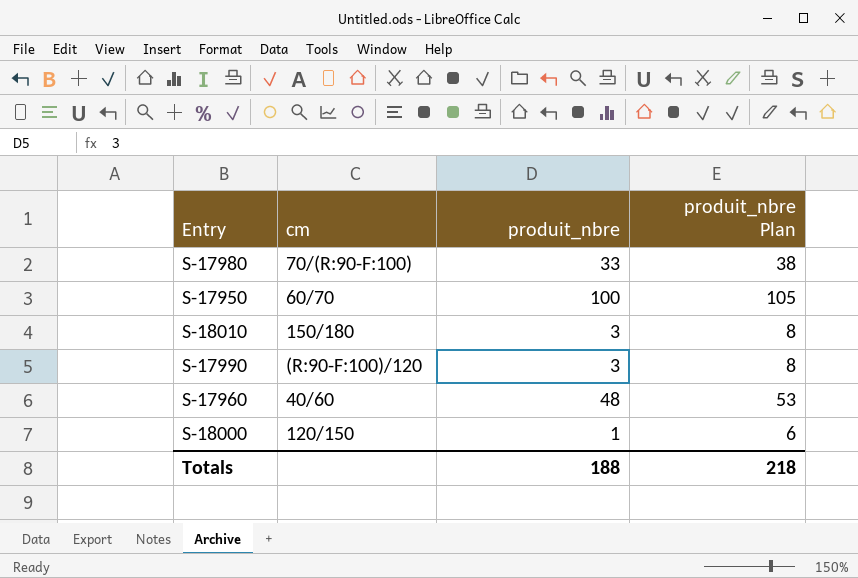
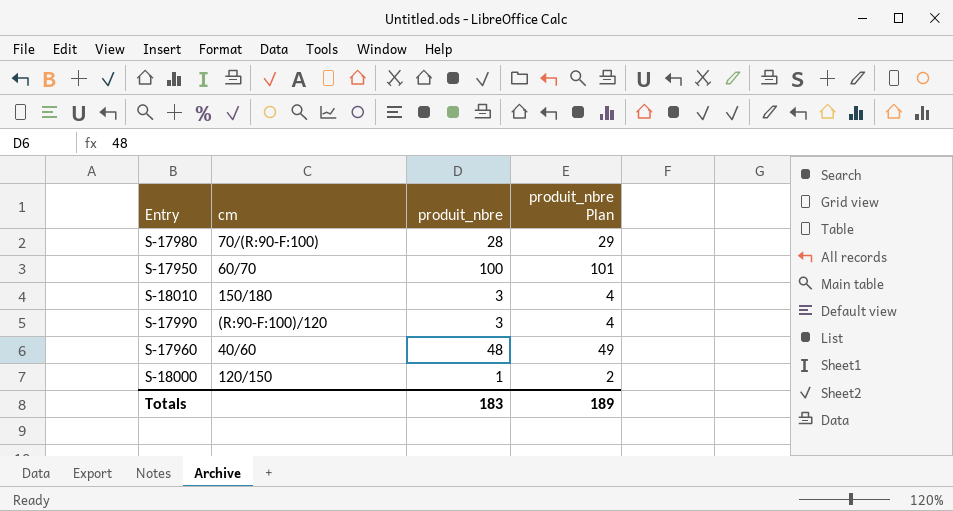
column produit_nbre Plan | formula: [produit_nbre] + 5 -> [produit_nbre] + 1
S-17980 | produit_nbre: 33 -> 28
Totals | produit_nbre: 188 -> 183
Totals | produit_nbre Plan: 218 -> 189

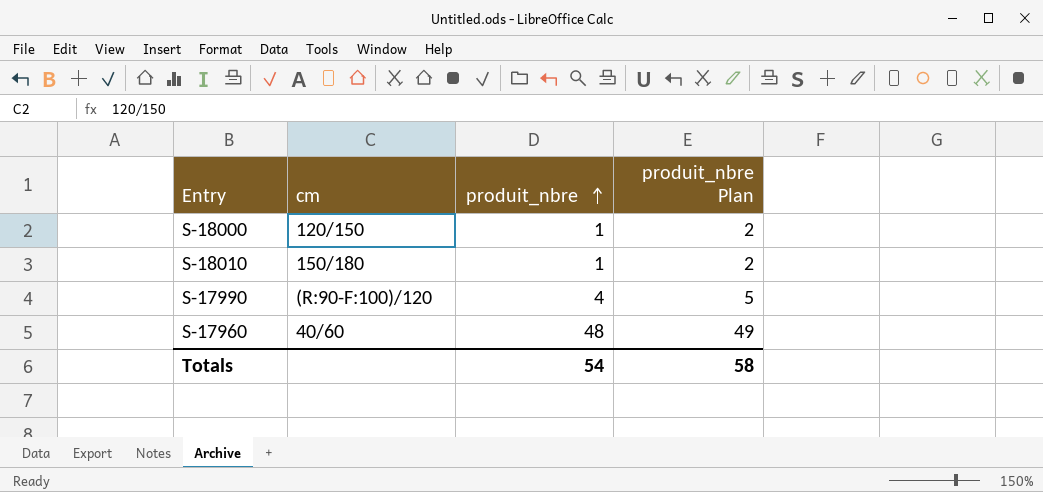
row order: none -> produit_nbre ascending
row S-17980: 70/(R:90-F:100) | 28 | 29 -> none
row S-17950: 60/70 | 100 | 101 -> none
S-18010 | produit_nbre: 3 -> 1
S-18010 | produit_nbre Plan: 4 -> 2
S-17990 | produit_nbre: 3 -> 4
S-17990 | produit_nbre Plan: 4 -> 5
Totals | produit_nbre: 183 -> 54
Totals | produit_nbre Plan: 189 -> 58

